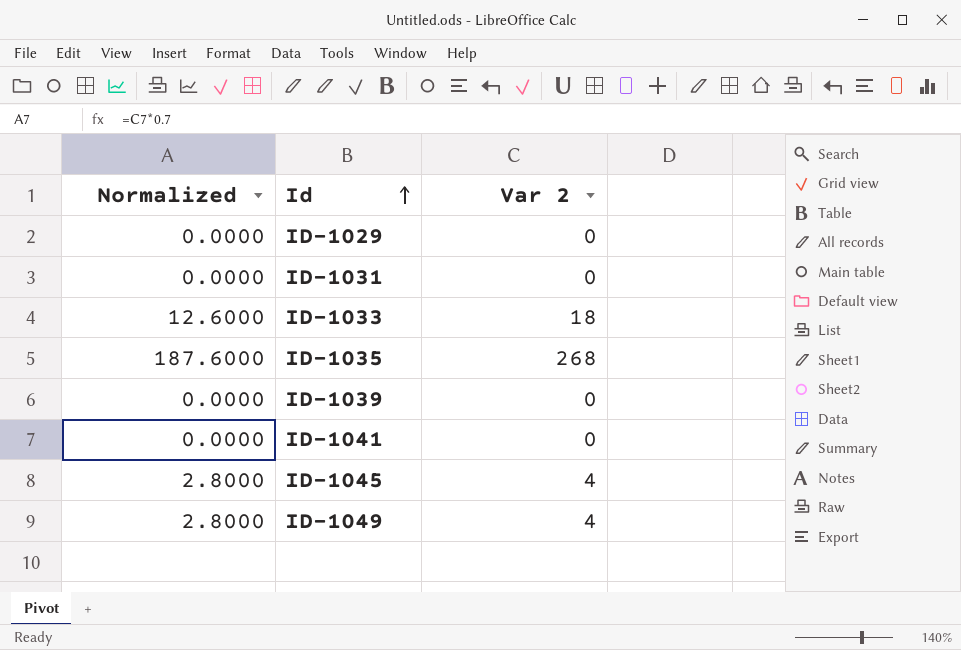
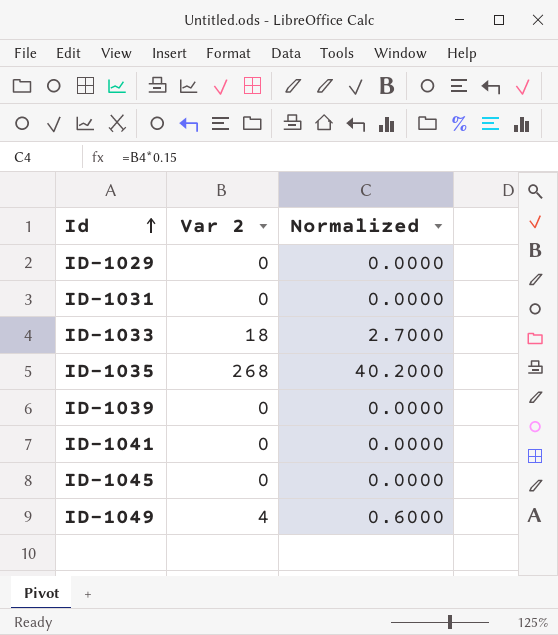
column Normalized | formula: [Var 2] * 0.7 -> [Var 2] * 0.15
column Normalized | position: 1 -> 3
ID-1045 | Var 2: 4 -> 0

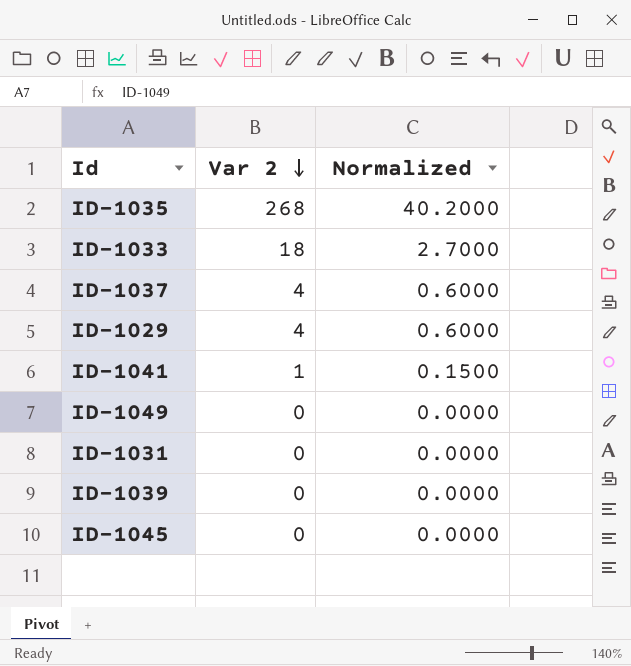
row order: Id ascending -> Var 2 descending
row ID-1037: none -> 4 | 0.6000
ID-1029 | Var 2: 0 -> 4
ID-1029 | Normalized: 0.0000 -> 0.6000
ID-1041 | Var 2: 0 -> 1
ID-1041 | Normalized: 0.0000 -> 0.1500
ID-1049 | Var 2: 4 -> 0
ID-1049 | Normalized: 0.6000 -> 0.0000

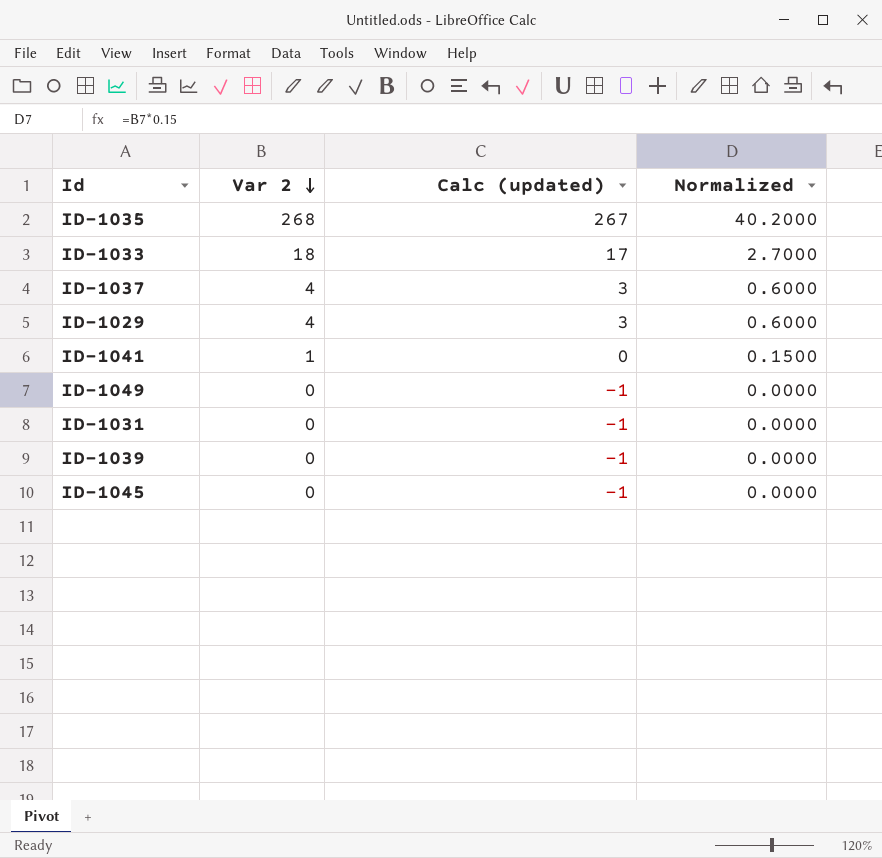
column Calc (updated) | formula: none -> [Var 2] - 1

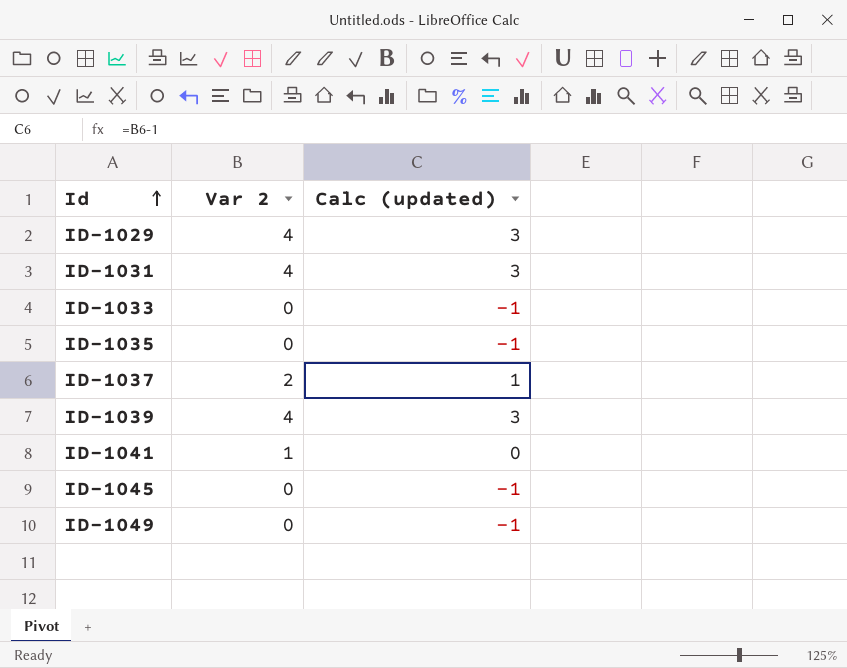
row order: Var 2 descending -> Id ascending
column Normalized | formula: [Var 2] * 0.15 -> none
ID-1031 | Var 2: 0 -> 4
ID-1031 | Calc (updated): -1 -> 3
ID-1033 | Var 2: 18 -> 0
ID-1033 | Calc (updated): 17 -> -1
ID-1035 | Var 2: 268 -> 0
ID-1035 | Calc (updated): 267 -> -1
ID-1037 | Var 2: 4 -> 2
ID-1037 | Calc (updated): 3 -> 1
ID-1039 | Var 2: 0 -> 4
ID-1039 | Calc (updated): -1 -> 3

